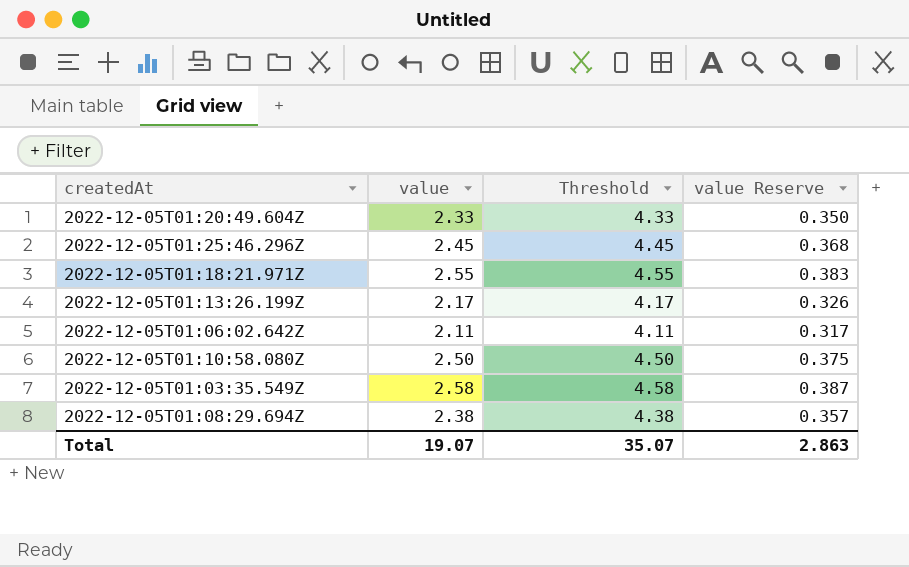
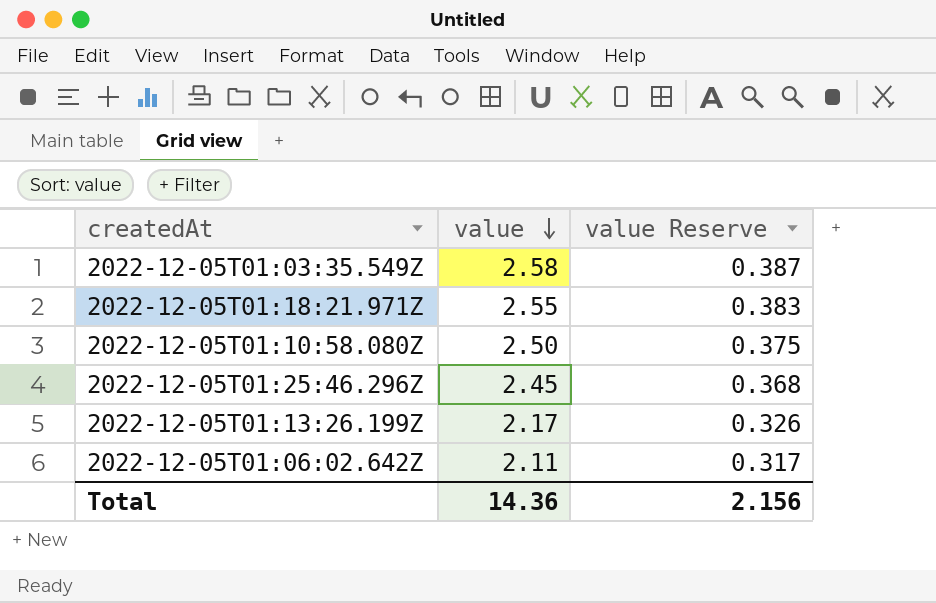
row order: none -> value descending
column Threshold | formula: [value] + 2 -> none
row 2022-12-05T01:20:49.604Z: 2.33 | 4.33 | 0.350 -> none
row 2022-12-05T01:08:29.694Z: 2.38 | 4.38 | 0.357 -> none
Total | value: 19.07 -> 14.36
Total | value Reserve: 2.863 -> 2.156

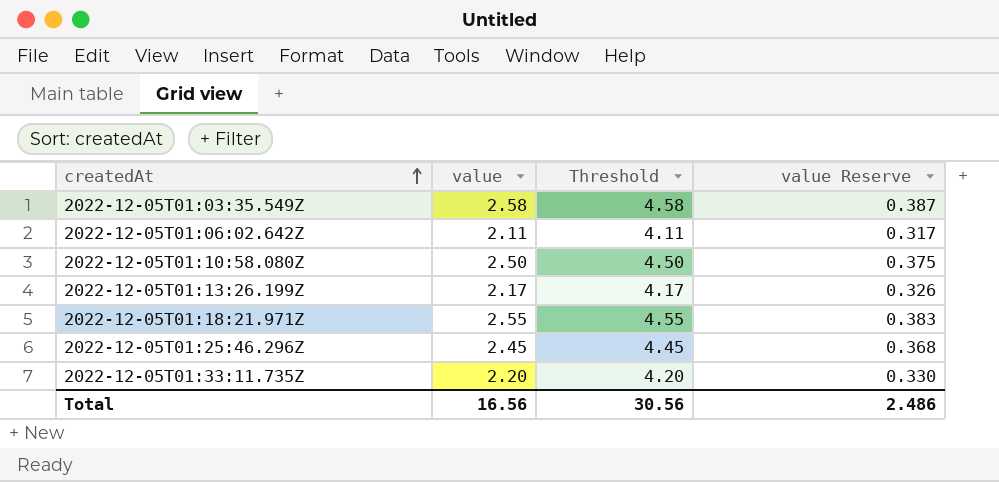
row order: value descending -> createdAt ascending
column Threshold | formula: none -> [value] + 2
row 2022-12-05T01:33:11.735Z: none -> 2.20 | 4.20 | 0.330
Total | value: 14.36 -> 16.56
Total | value Reserve: 2.156 -> 2.486

